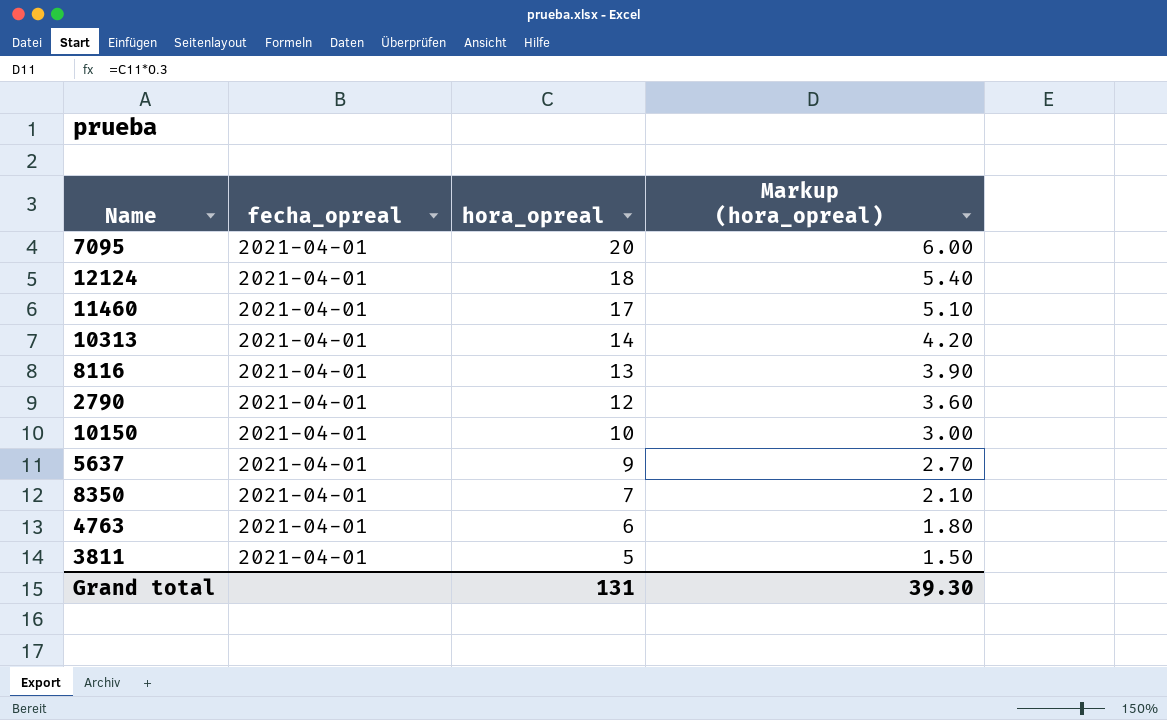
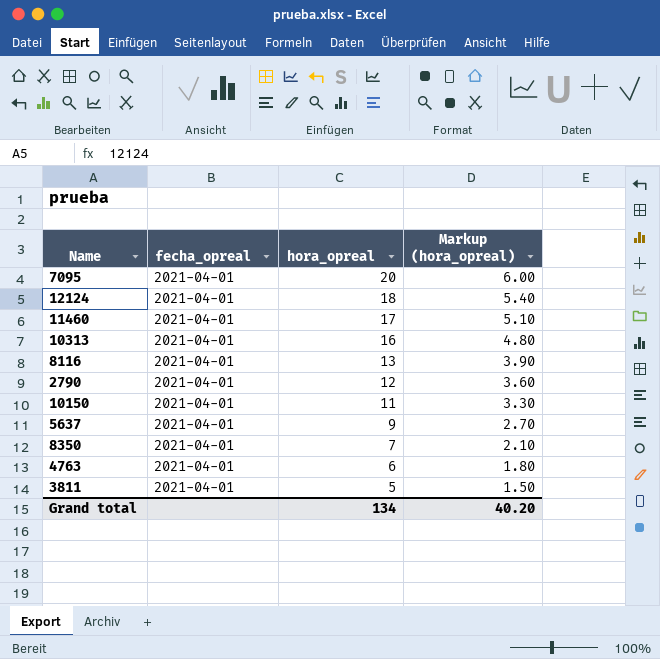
10313 | hora_opreal: 14 -> 16
10313 | Markup (hora_opreal): 4.20 -> 4.80
10150 | hora_opreal: 10 -> 11
10150 | Markup (hora_opreal): 3.00 -> 3.30
Grand total | hora_opreal: 131 -> 134
Grand total | Markup (hora_opreal): 39.30 -> 40.20

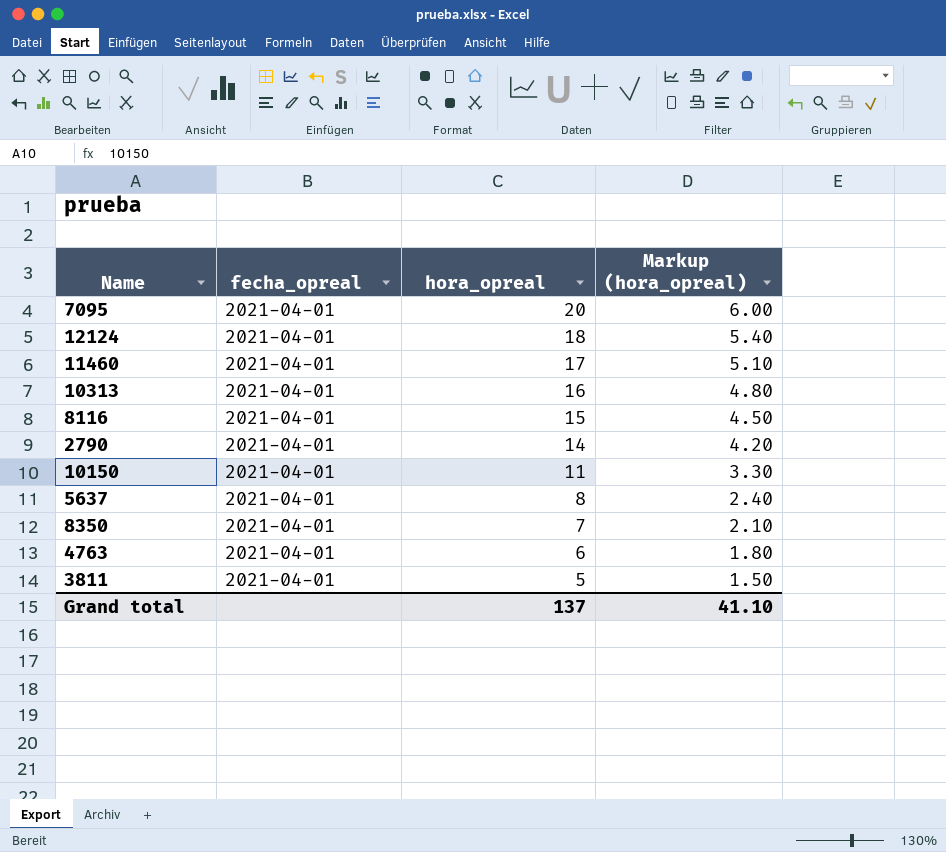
8116 | hora_opreal: 13 -> 15
8116 | Markup (hora_opreal): 3.90 -> 4.50
2790 | hora_opreal: 12 -> 14
2790 | Markup (hora_opreal): 3.60 -> 4.20
5637 | hora_opreal: 9 -> 8
5637 | Markup (hora_opreal): 2.70 -> 2.40
Grand total | hora_opreal: 134 -> 137
Grand total | Markup (hora_opreal): 40.20 -> 41.10

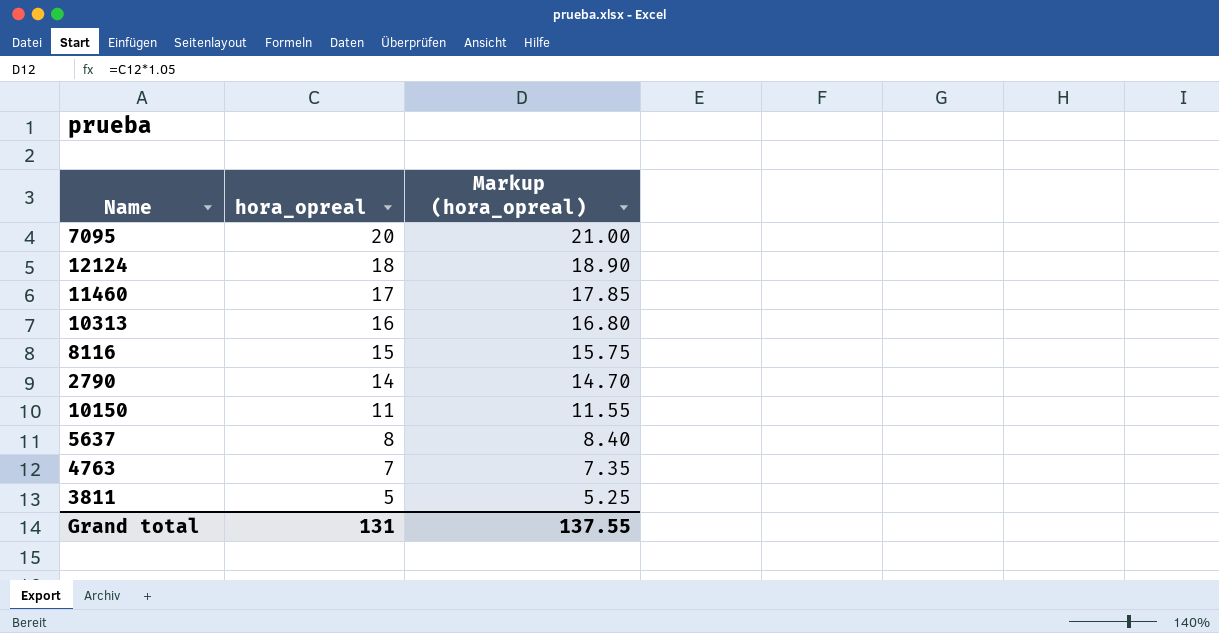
column fecha_opreal | position: 2 -> none
column Markup (hora_opreal) | formula: [hora_opreal] * 0.3 -> [hora_opreal] * 1.05
row 8350: 2021-04-01 | 7 | 2.10 -> none
4763 | hora_opreal: 6 -> 7
Grand total | hora_opreal: 137 -> 131
Grand total | Markup (hora_opreal): 41.10 -> 137.55

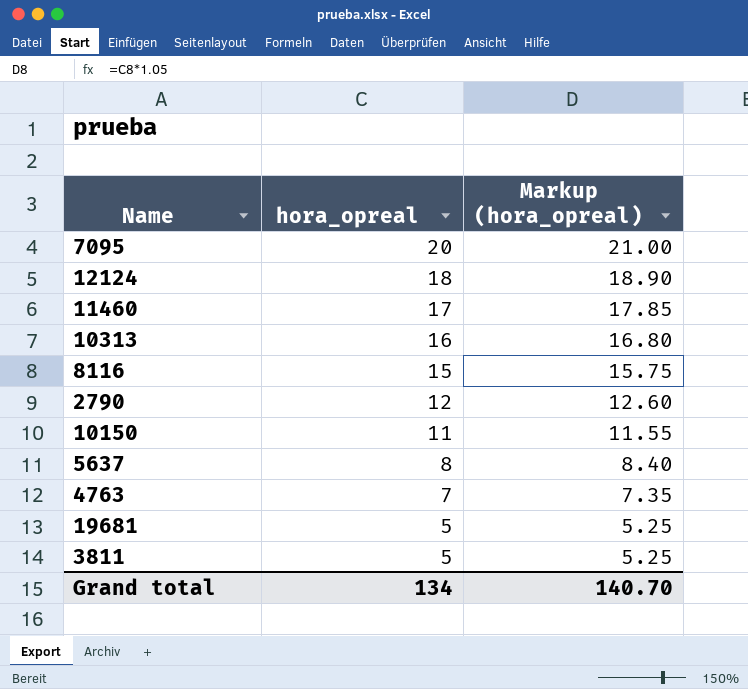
2790 | hora_opreal: 14 -> 12
2790 | Markup (hora_opreal): 14.70 -> 12.60
row 19681: none -> 5 | 5.25
Grand total | hora_opreal: 131 -> 134
Grand total | Markup (hora_opreal): 137.55 -> 140.70

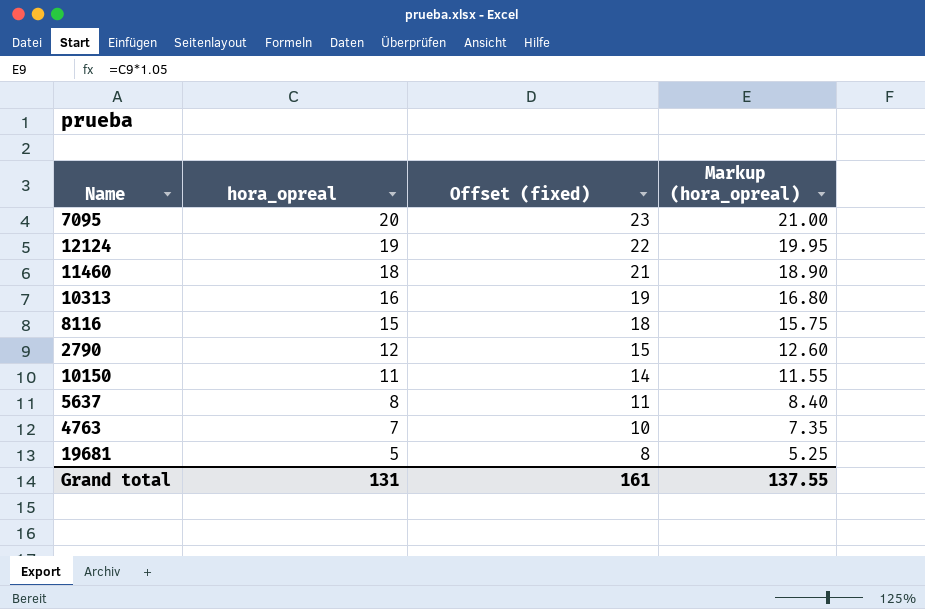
column Offset (fixed) | formula: none -> [hora_opreal] + 3
row 3811: 5 | 5.25 -> none
12124 | hora_opreal: 18 -> 19
12124 | Markup (hora_opreal): 18.90 -> 19.95
11460 | hora_opreal: 17 -> 18
11460 | Markup (hora_opreal): 17.85 -> 18.90
Grand total | hora_opreal: 134 -> 131
Grand total | Markup (hora_opreal): 140.70 -> 137.55

